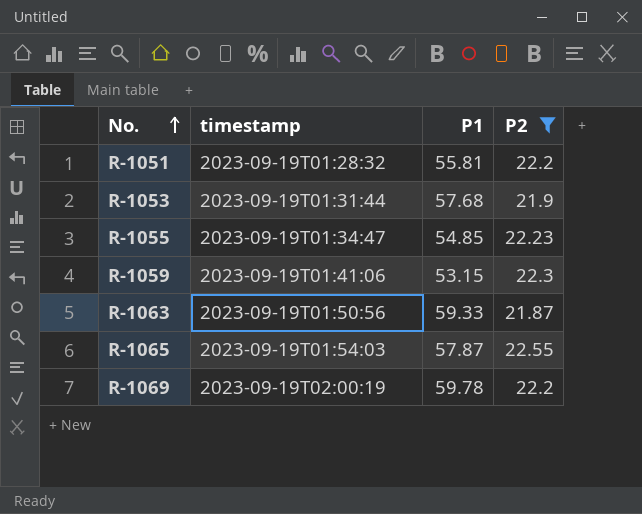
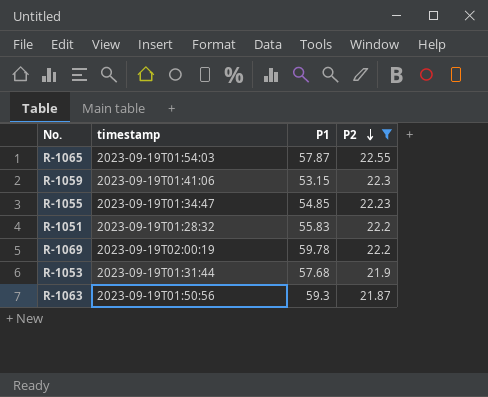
row order: No. ascending -> P2 descending
R-1051 | P1: 55.81 -> 55.83
R-1063 | P1: 59.33 -> 59.3

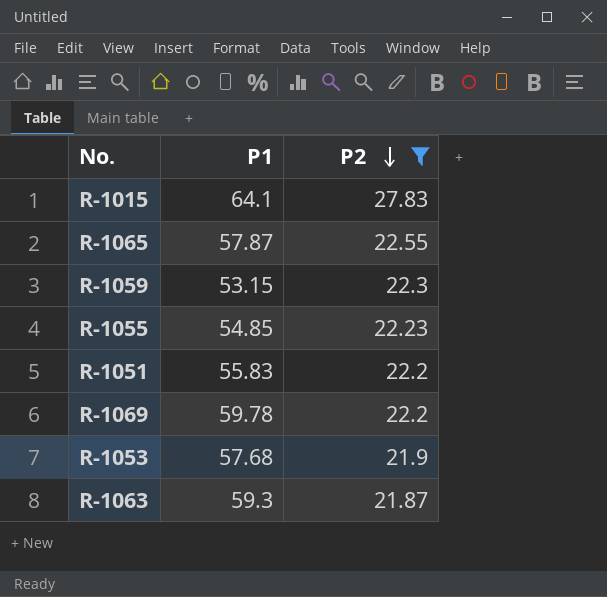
column timestamp | position: 2 -> none
row R-1015: none -> 64.1 | 27.83

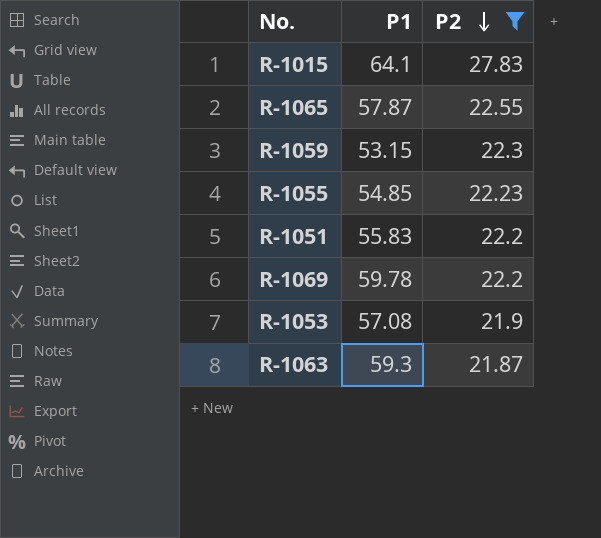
R-1053 | P1: 57.68 -> 57.08

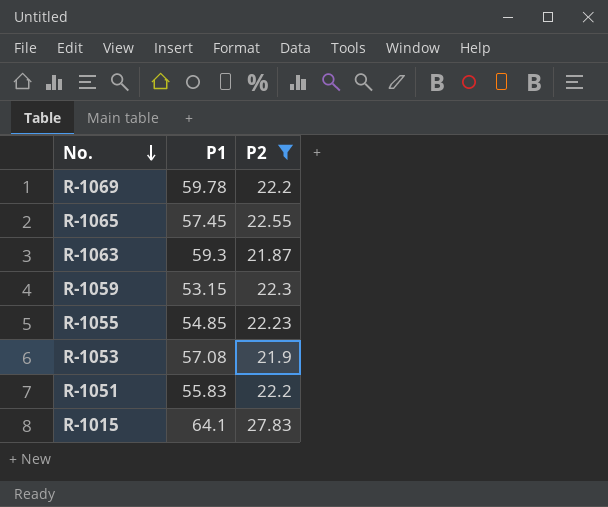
row order: P2 descending -> No. descending
R-1065 | P1: 57.87 -> 57.45

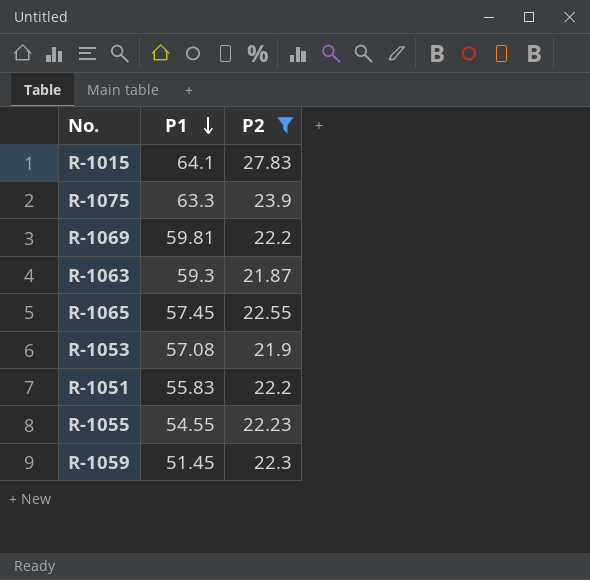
row order: No. descending -> P1 descending
row R-1075: none -> 63.3 | 23.9
R-1069 | P1: 59.78 -> 59.81
R-1055 | P1: 54.85 -> 54.55
R-1059 | P1: 53.15 -> 51.45

